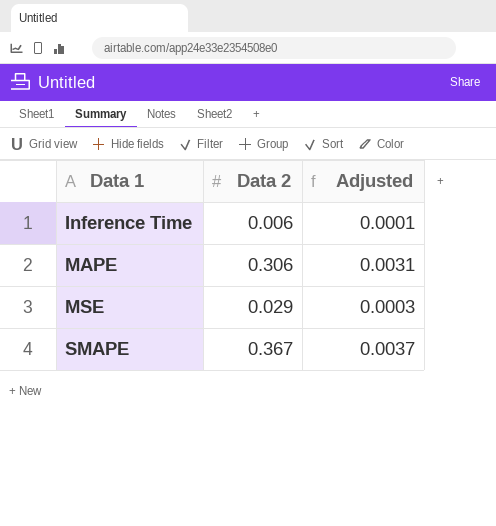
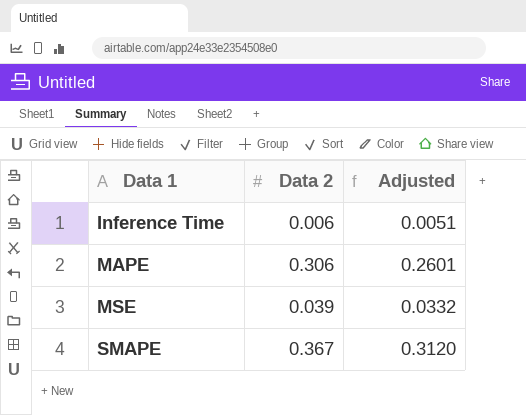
column Adjusted | formula: [Data 2] * 0.01 -> [Data 2] * 0.85
MSE | Data 2: 0.029 -> 0.039

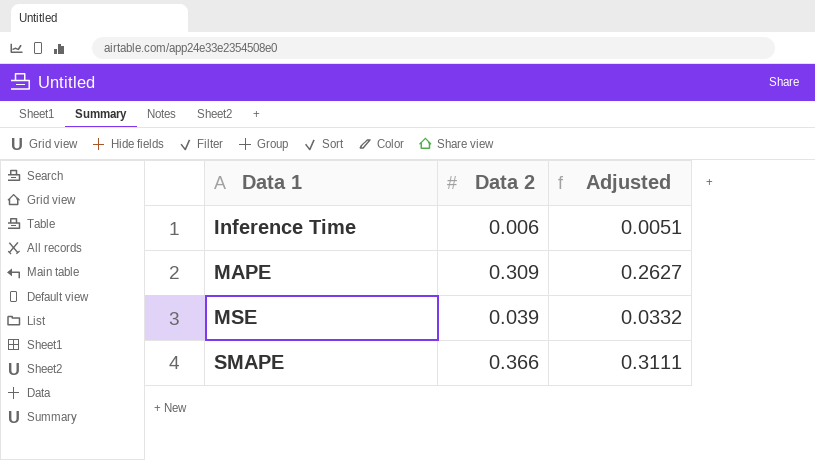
MAPE | Data 2: 0.306 -> 0.309
MAPE | Adjusted: 0.2601 -> 0.2627
SMAPE | Data 2: 0.367 -> 0.366
SMAPE | Adjusted: 0.3120 -> 0.3111

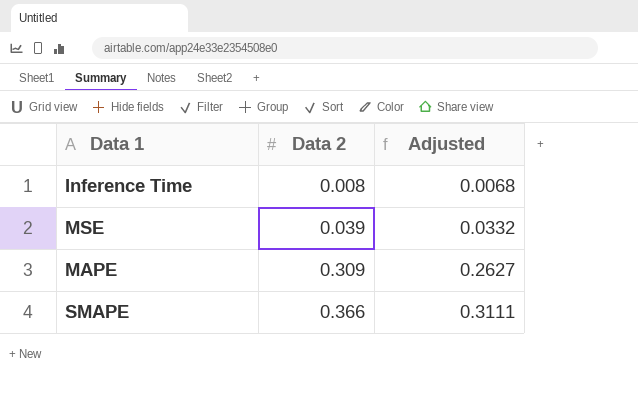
row order: Data 1 ascending -> Data 2 ascending
Inference Time | Data 2: 0.006 -> 0.008
Inference Time | Adjusted: 0.0051 -> 0.0068

